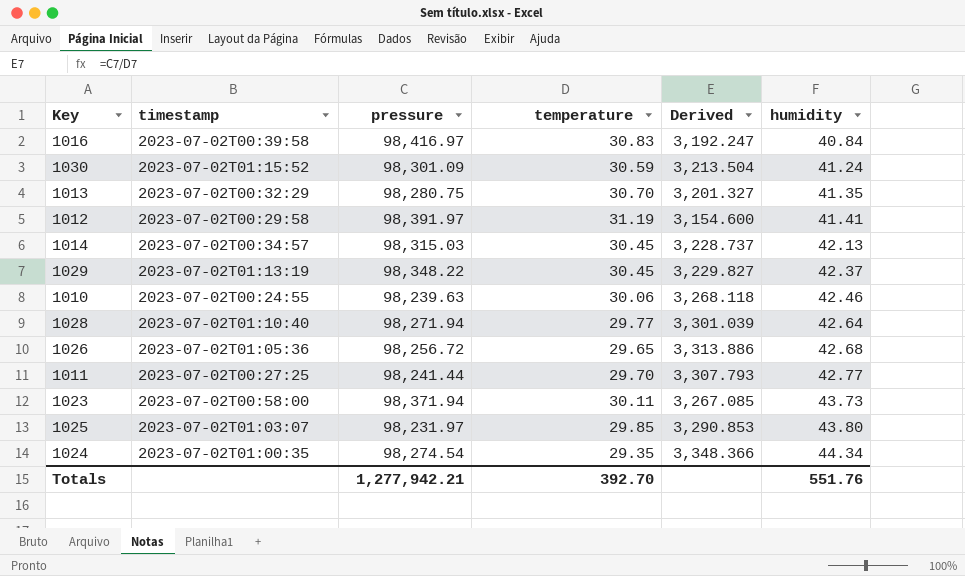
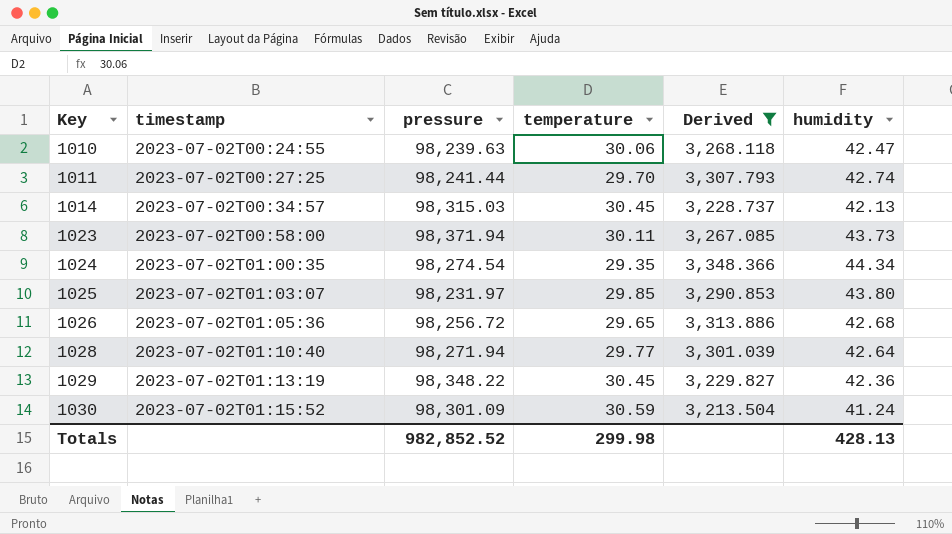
filter: none -> Derived >= 3,213.504
row order: humidity ascending -> Key ascending
1010 | humidity: 42.46 -> 42.47
1011 | humidity: 42.77 -> 42.74
1029 | humidity: 42.37 -> 42.36
Totals | pressure: 1,277,942.21 -> 982,852.52
Totals | temperature: 392.70 -> 299.98
Totals | humidity: 551.76 -> 428.13

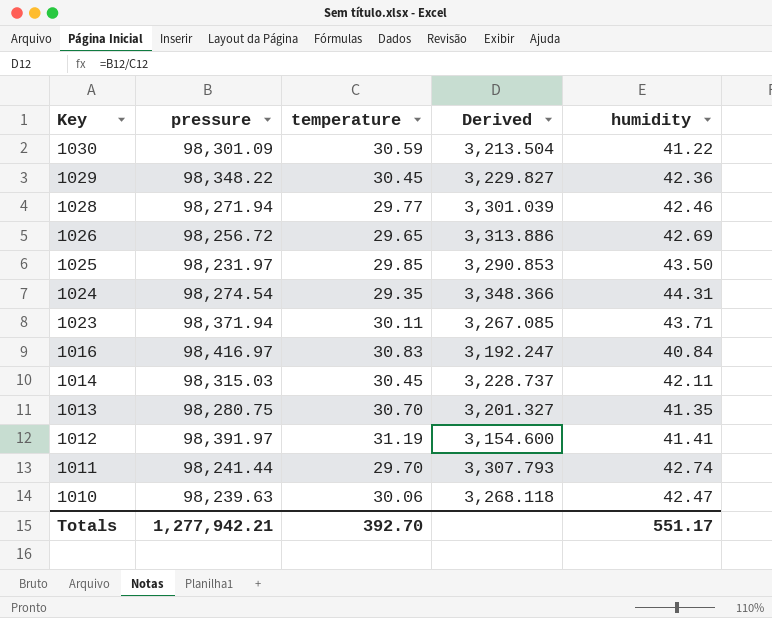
filter: Derived >= 3,213.504 -> none
row order: Key ascending -> Key descending
column timestamp | position: 2 -> none
1030 | humidity: 41.24 -> 41.22
1028 | humidity: 42.64 -> 42.46
1026 | humidity: 42.68 -> 42.69
1025 | humidity: 43.80 -> 43.50
1024 | humidity: 44.34 -> 44.31
1023 | humidity: 43.73 -> 43.71
1014 | humidity: 42.13 -> 42.11
Totals | pressure: 982,852.52 -> 1,277,942.21
Totals | temperature: 299.98 -> 392.70
Totals | humidity: 428.13 -> 551.17

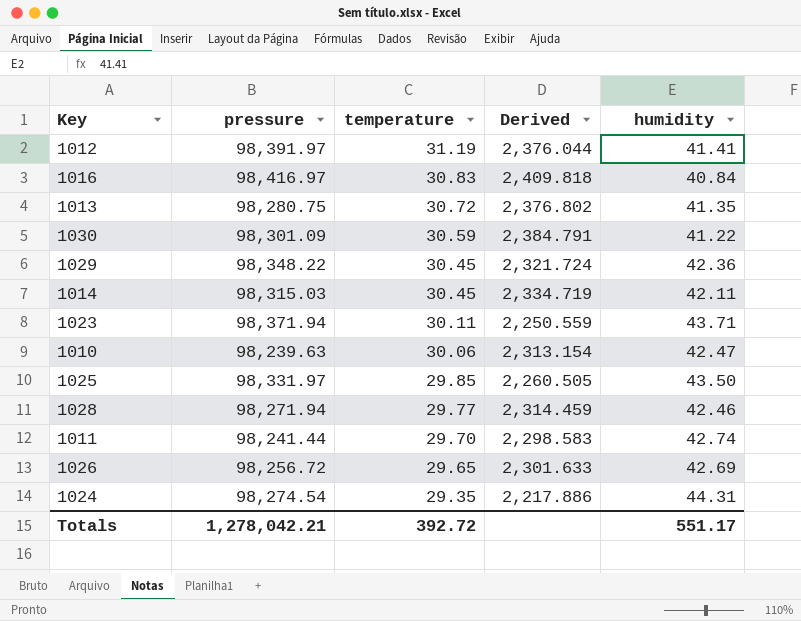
row order: Key descending -> temperature descending
column Derived | formula: [pressure] / [temperature] -> [pressure] / [humidity]
1013 | temperature: 30.70 -> 30.72
1025 | pressure: 98,231.97 -> 98,331.97
Totals | pressure: 1,277,942.21 -> 1,278,042.21
Totals | temperature: 392.70 -> 392.72

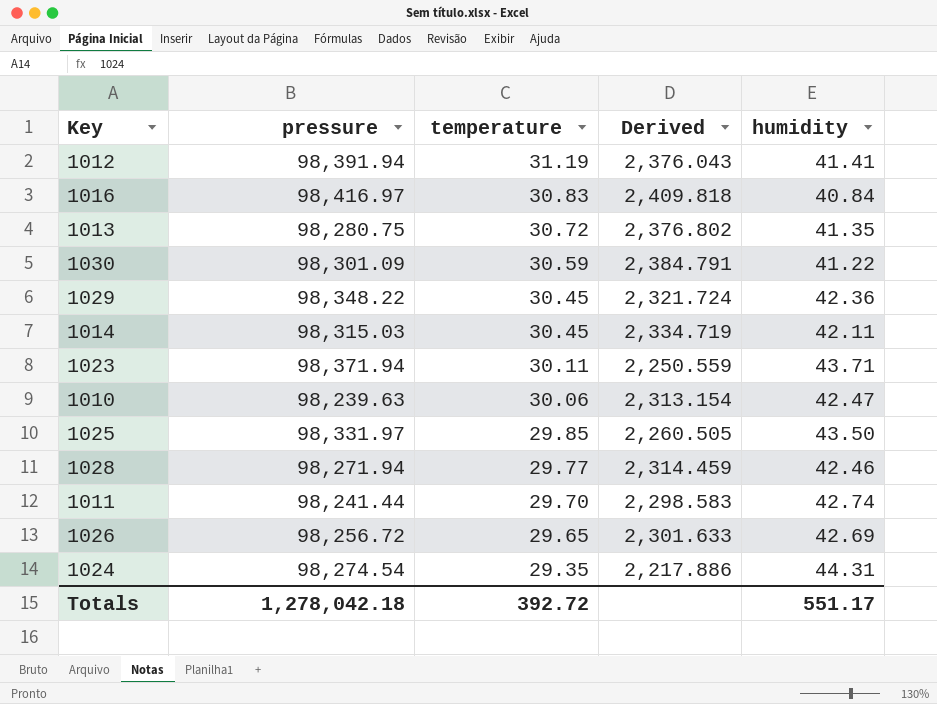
1012 | pressure: 98,391.97 -> 98,391.94
1012 | Derived: 2,376.044 -> 2,376.043
Totals | pressure: 1,278,042.21 -> 1,278,042.18

